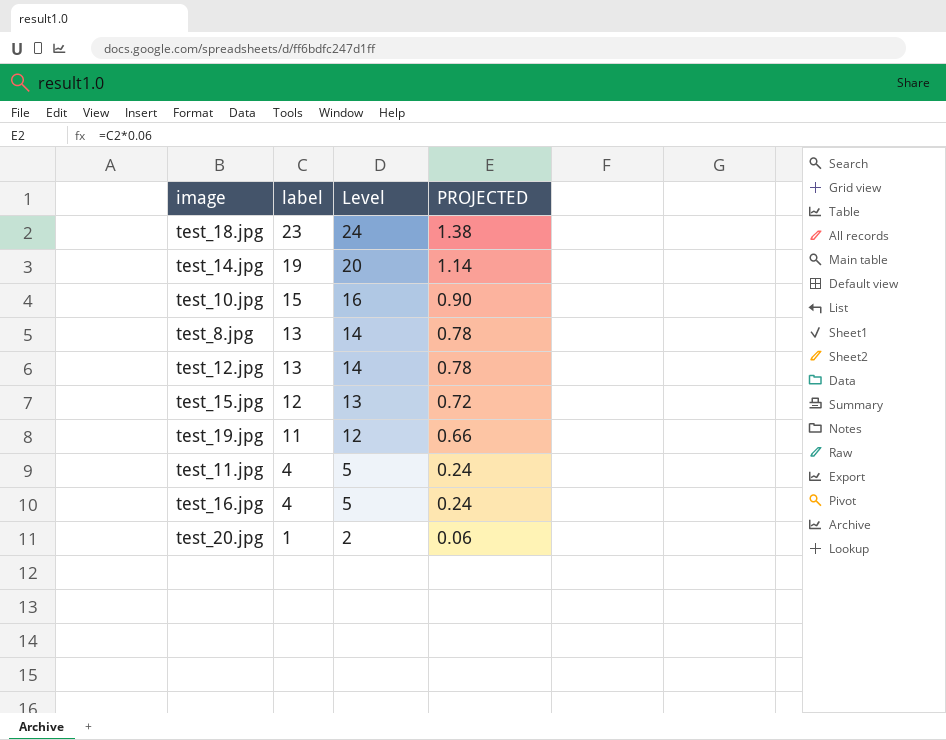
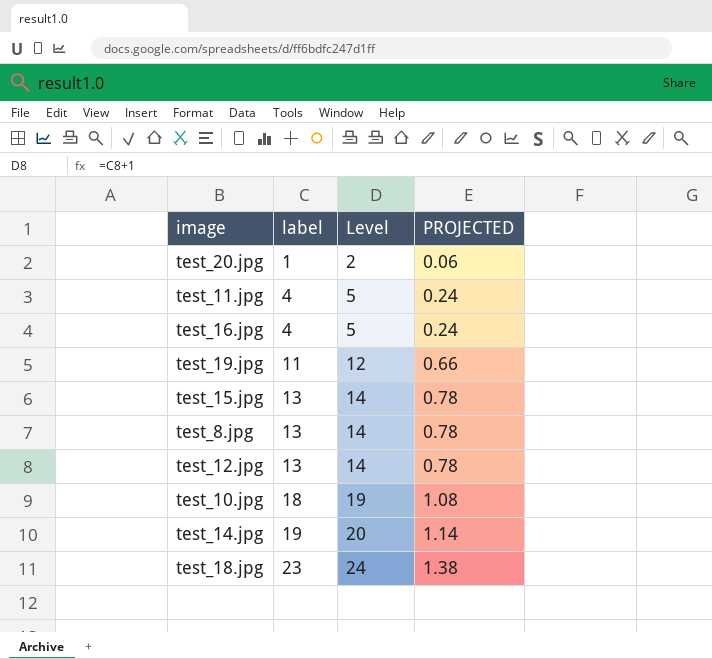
row order: label descending -> label ascending
test_15.jpg | label: 12 -> 13
test_15.jpg | Level: 13 -> 14
test_15.jpg | PROJECTED: 0.72 -> 0.78
test_10.jpg | label: 15 -> 18
test_10.jpg | Level: 16 -> 19
test_10.jpg | PROJECTED: 0.90 -> 1.08

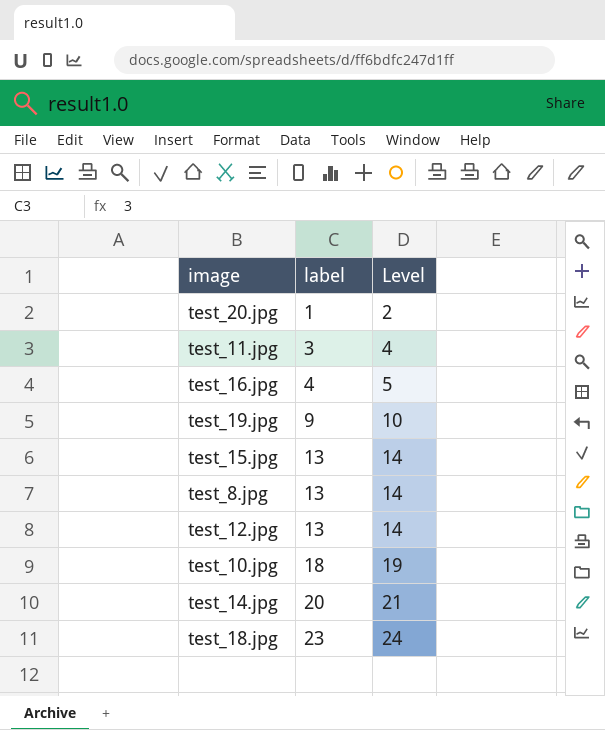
column PROJECTED | formula: [label] * 0.06 -> none
test_11.jpg | label: 4 -> 3
test_11.jpg | Level: 5 -> 4
test_19.jpg | label: 11 -> 9
test_19.jpg | Level: 12 -> 10
test_14.jpg | label: 19 -> 20
test_14.jpg | Level: 20 -> 21

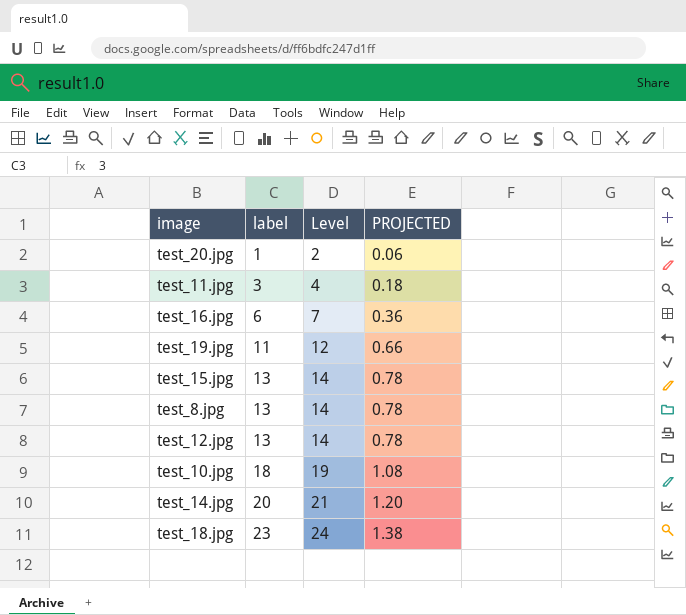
column PROJECTED | formula: none -> [label] * 0.06
test_16.jpg | label: 4 -> 6
test_16.jpg | Level: 5 -> 7
test_19.jpg | label: 9 -> 11
test_19.jpg | Level: 10 -> 12

